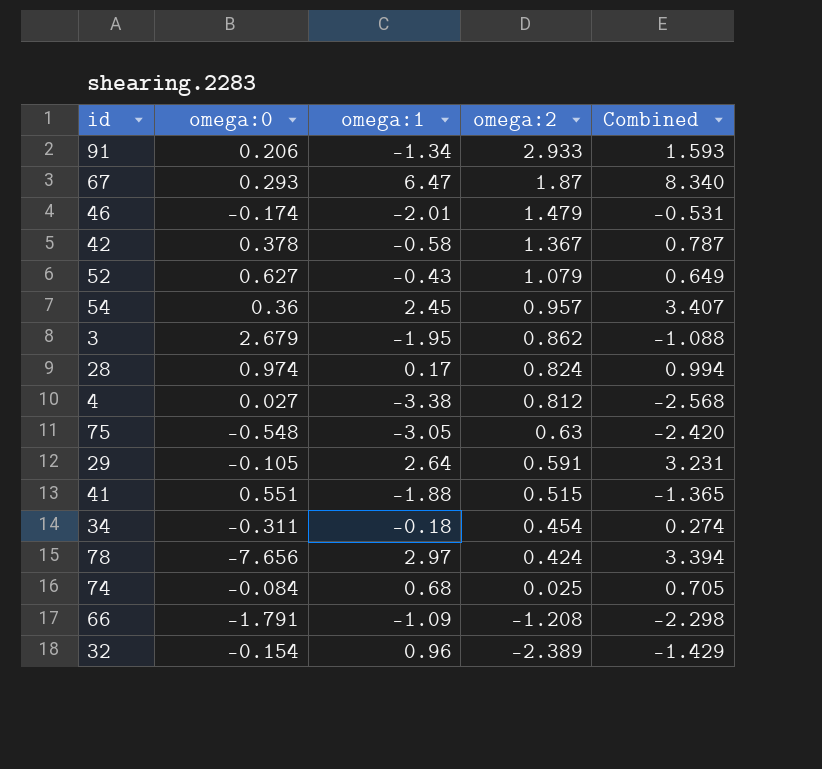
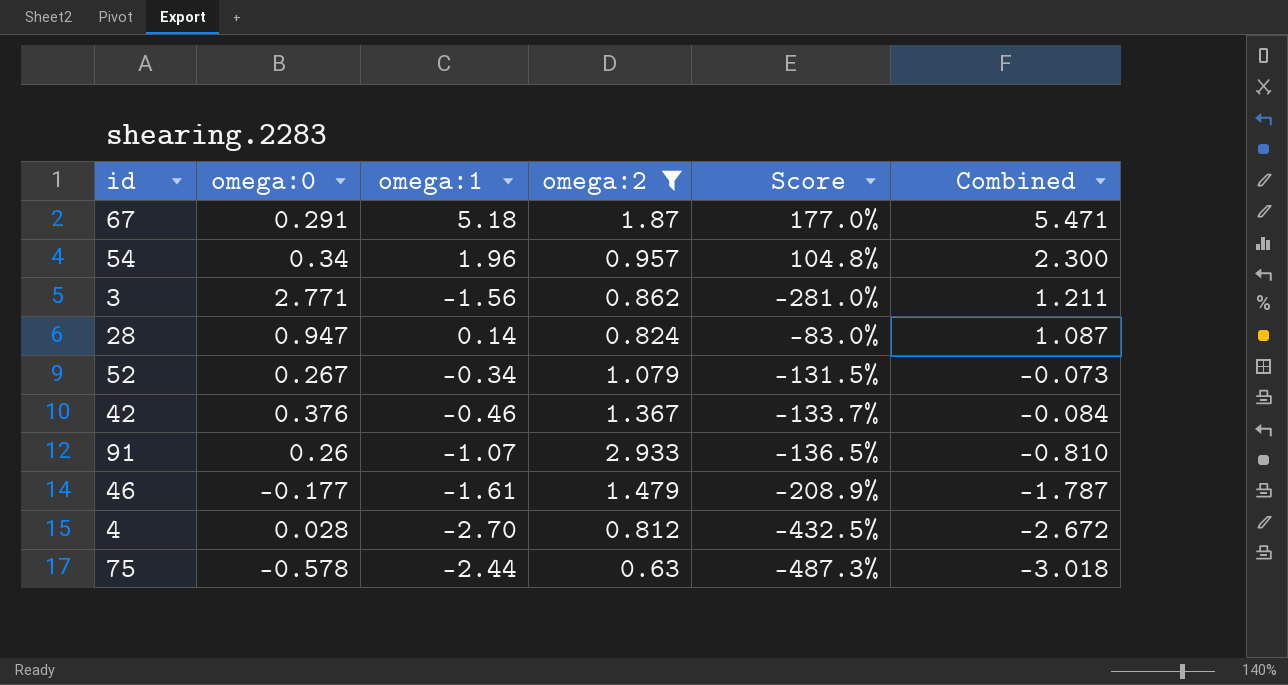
filter: none -> omega:2 >= 0.63
row order: omega:2 descending -> Combined descending
column Score | formula: none -> ([omega:1] - [omega:2]) / [omega:2]
column Combined | formula: [omega:1] + [omega:2] -> [omega:0] + [omega:1]
67 | omega:0: 0.293 -> 0.291
67 | omega:1: 6.47 -> 5.18
54 | omega:0: 0.36 -> 0.34
54 | omega:1: 2.45 -> 1.96
3 | omega:0: 2.679 -> 2.771
3 | omega:1: -1.95 -> -1.56
28 | omega:0: 0.974 -> 0.947
28 | omega:1: 0.17 -> 0.14
52 | omega:0: 0.627 -> 0.267
52 | omega:1: -0.43 -> -0.34
42 | omega:0: 0.378 -> 0.376
42 | omega:1: -0.58 -> -0.46
91 | omega:0: 0.206 -> 0.26
91 | omega:1: -1.34 -> -1.07
46 | omega:0: -0.174 -> -0.177
46 | omega:1: -2.01 -> -1.61
4 | omega:0: 0.027 -> 0.028
4 | omega:1: -3.38 -> -2.70
75 | omega:0: -0.548 -> -0.578
75 | omega:1: -3.05 -> -2.44

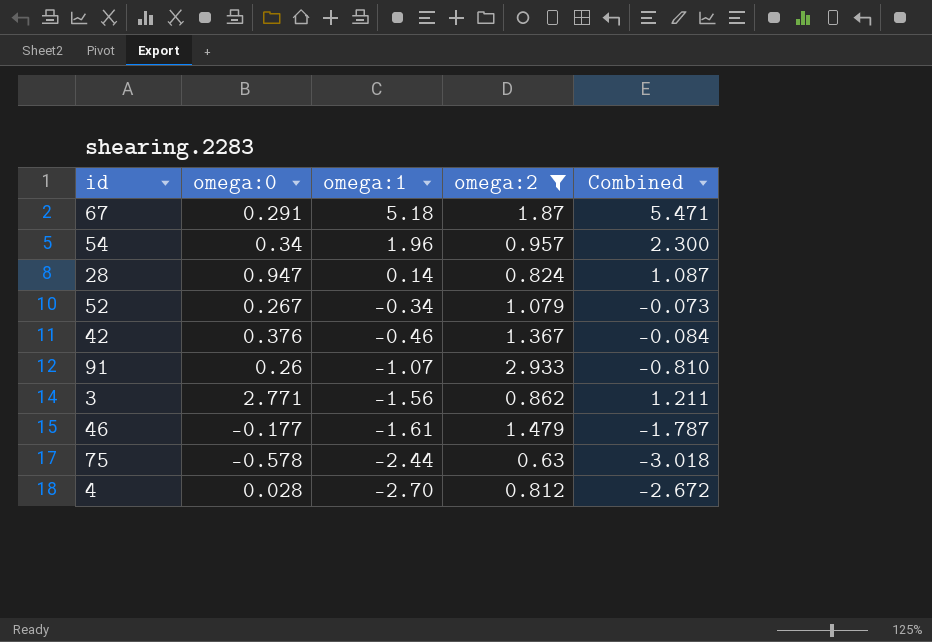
row order: Combined descending -> omega:1 descending
column Score | formula: ([omega:1] - [omega:2]) / [omega:2] -> none

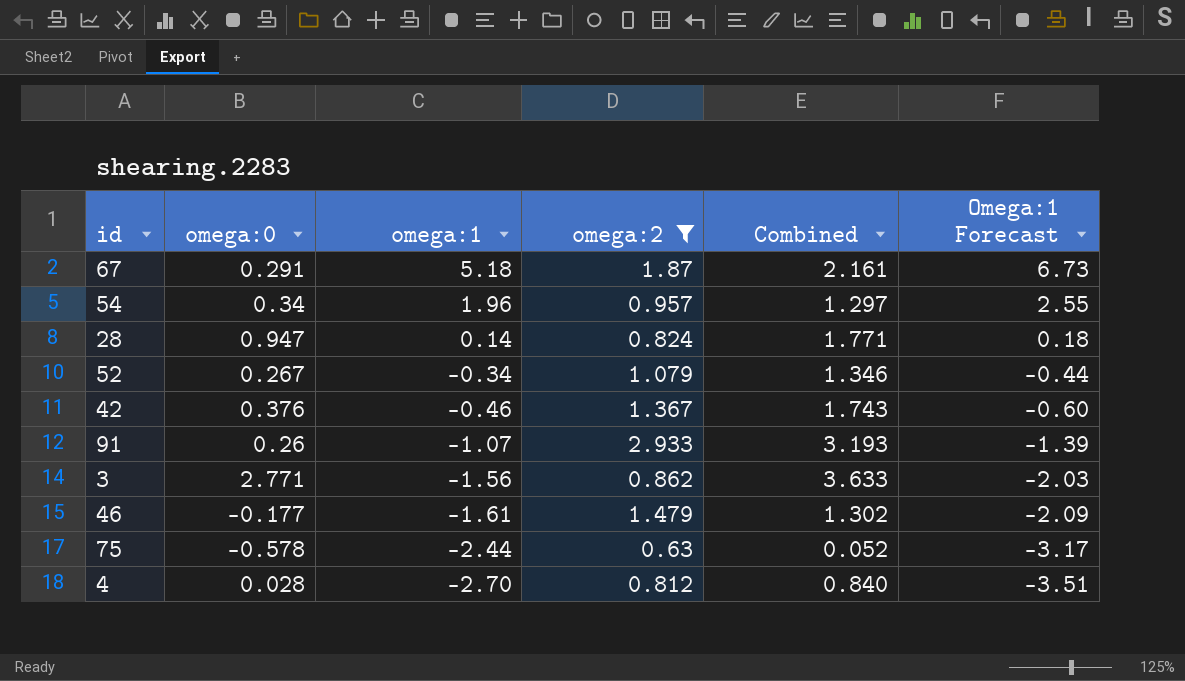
column Combined | formula: [omega:0] + [omega:1] -> [omega:0] + [omega:2]
column Omega:1 Forecast | formula: none -> [omega:1] * 1.3

